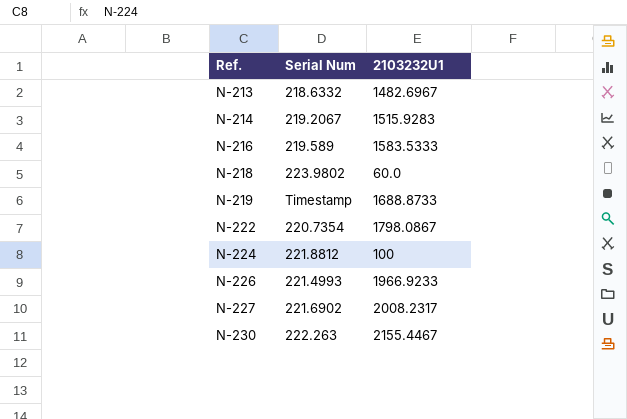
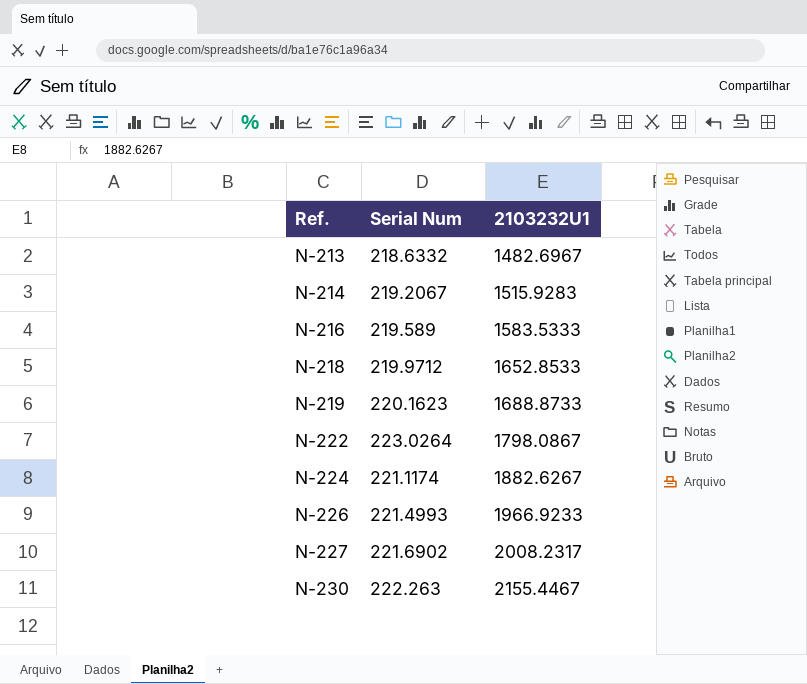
N-218 | Serial Num: 223.9802 -> 219.9712
N-218 | 2103232U1: 60.0 -> 1652.8533
N-219 | Serial Num: Timestamp -> 220.1623
N-222 | Serial Num: 220.7354 -> 223.0264
N-224 | Serial Num: 221.8812 -> 221.1174
N-224 | 2103232U1: 100 -> 1882.6267

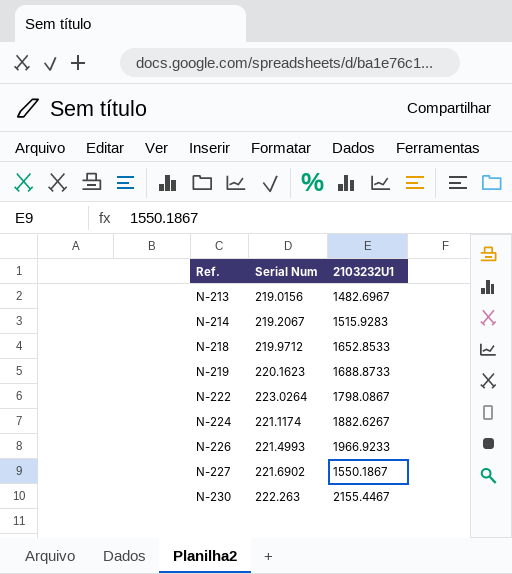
row N-216: 219.589 | 1583.5333 -> none
N-213 | Serial Num: 218.6332 -> 219.0156
N-227 | 2103232U1: 2008.2317 -> 1550.1867

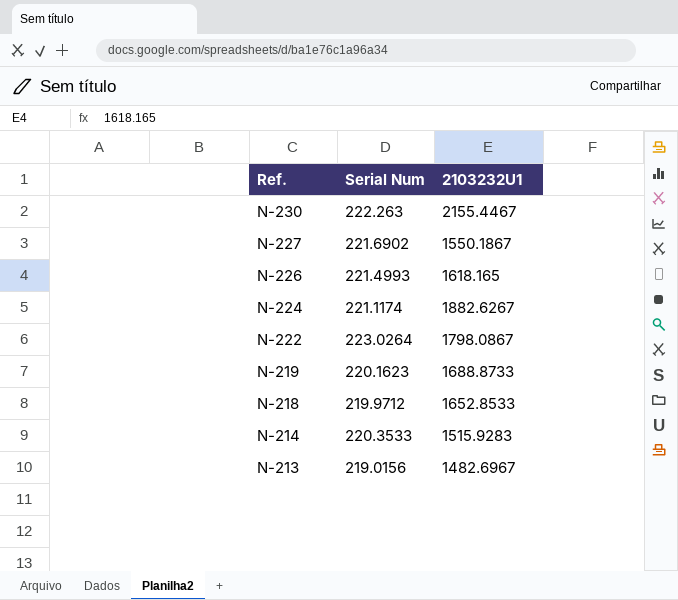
row order: Ref. ascending -> Ref. descending
N-226 | 2103232U1: 1966.9233 -> 1618.165
N-214 | Serial Num: 219.2067 -> 220.3533

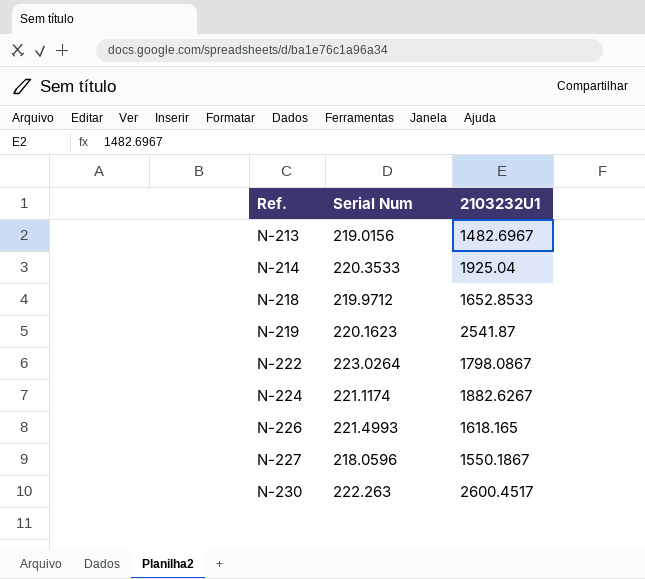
row order: Ref. descending -> Ref. ascending
N-214 | 2103232U1: 1515.9283 -> 1925.04
N-219 | 2103232U1: 1688.8733 -> 2541.87
N-227 | Serial Num: 221.6902 -> 218.0596
N-230 | 2103232U1: 2155.4467 -> 2600.4517

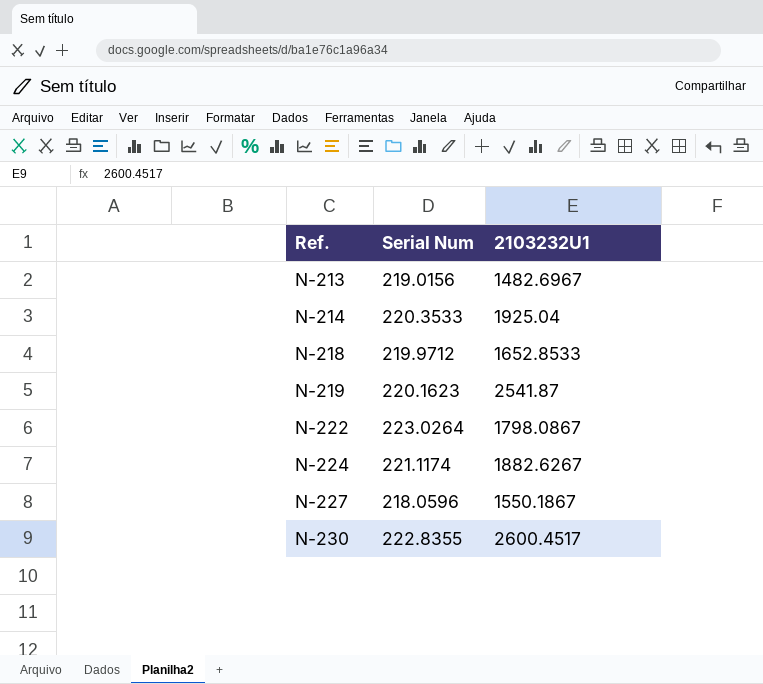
row N-226: 221.4993 | 1618.165 -> none
N-230 | Serial Num: 222.263 -> 222.8355

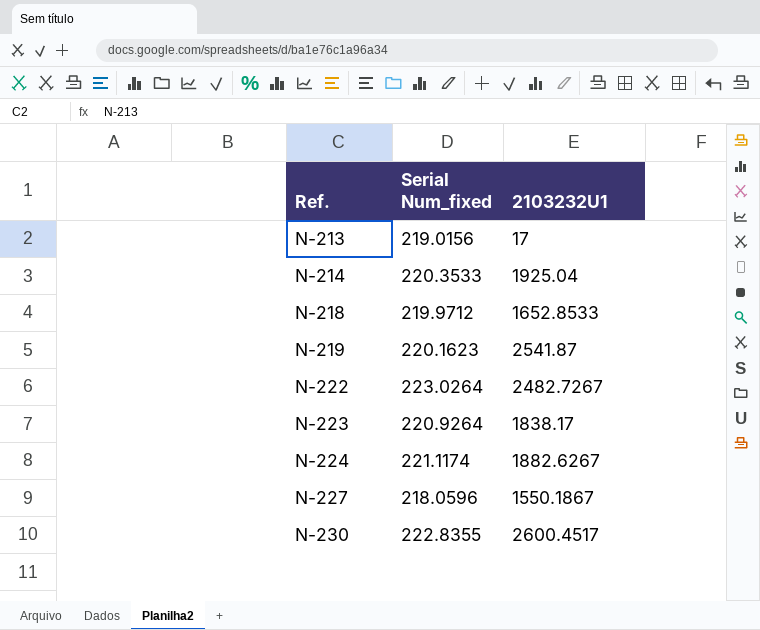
column name: Serial Num -> Serial Num_fixed
N-213 | 2103232U1: 1482.6967 -> 17
N-222 | 2103232U1: 1798.0867 -> 2482.7267
row N-223: none -> 220.9264 | 1838.17

